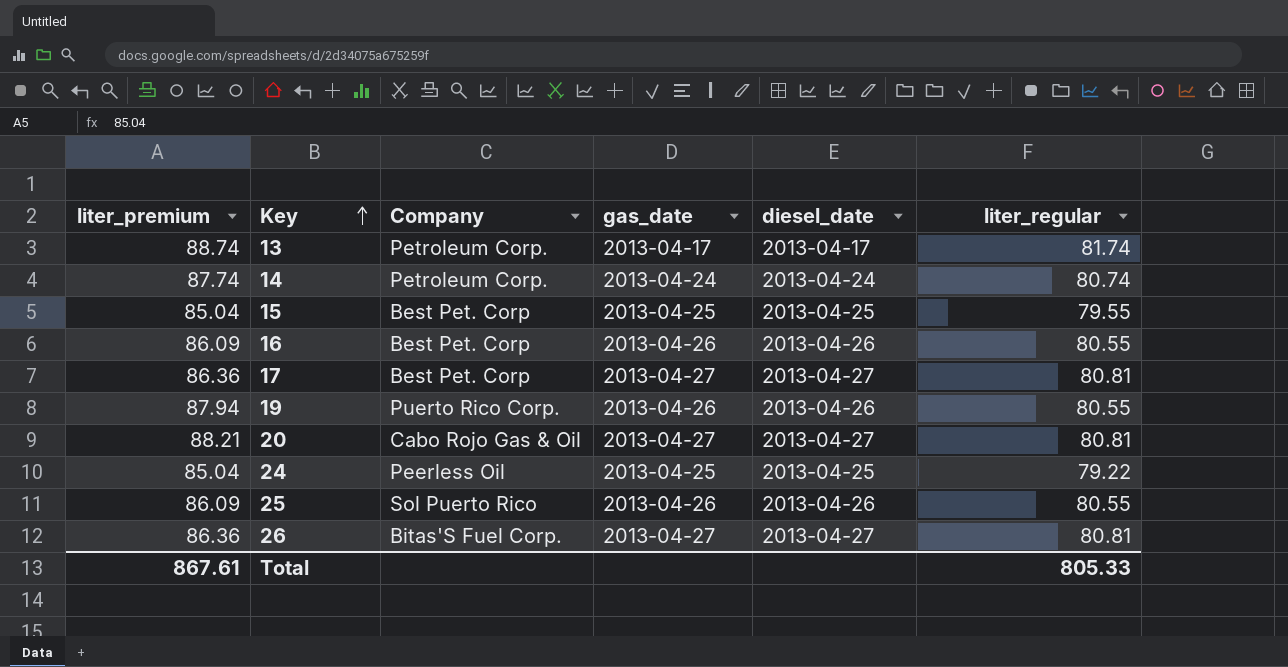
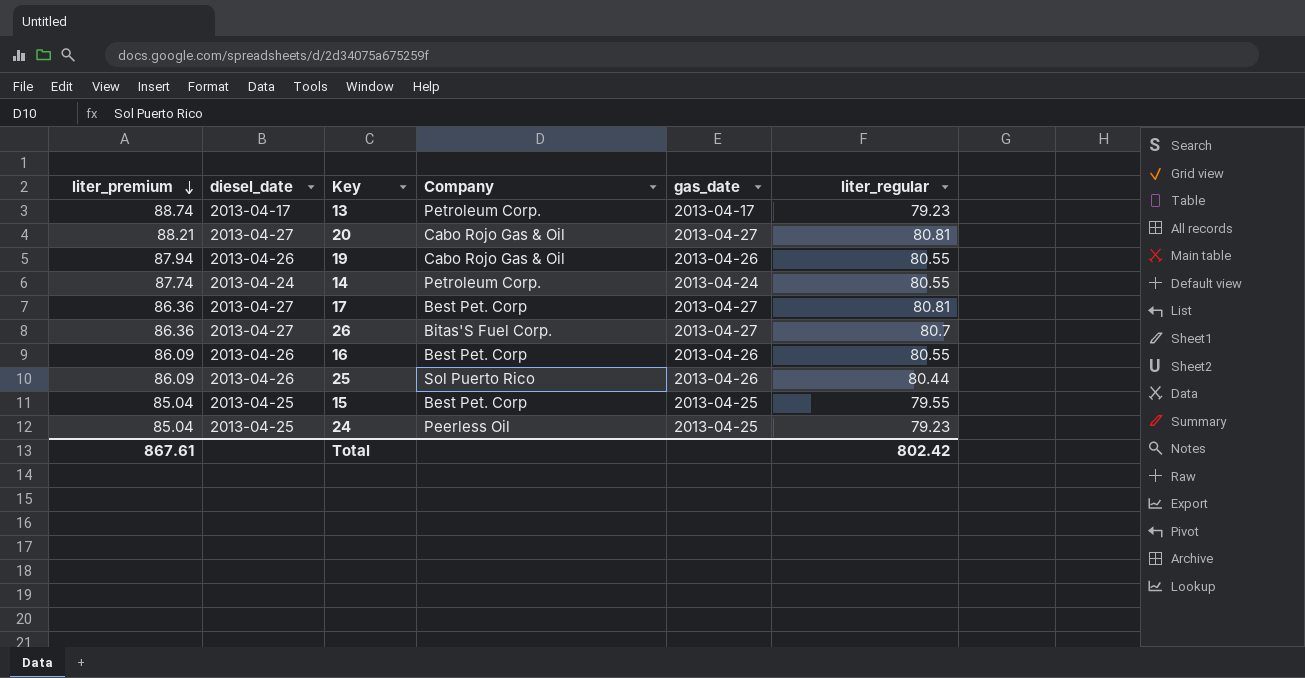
row order: Key ascending -> liter_premium descending
column diesel_date | position: 5 -> 2
13 | liter_regular: 81.74 -> 79.23
19 | Company: Puerto Rico Corp. -> Cabo Rojo Gas & Oil
14 | liter_regular: 80.74 -> 80.55
26 | liter_regular: 80.81 -> 80.7
25 | liter_regular: 80.55 -> 80.44
24 | liter_regular: 79.22 -> 79.23
Total | liter_regular: 805.33 -> 802.42

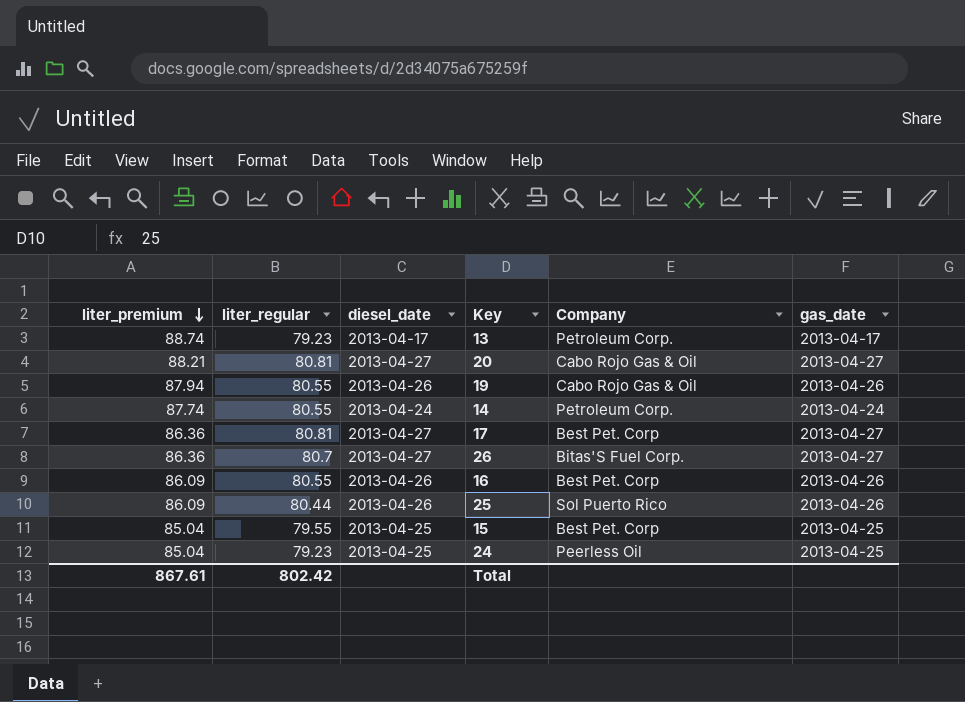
column liter_regular | position: 6 -> 2

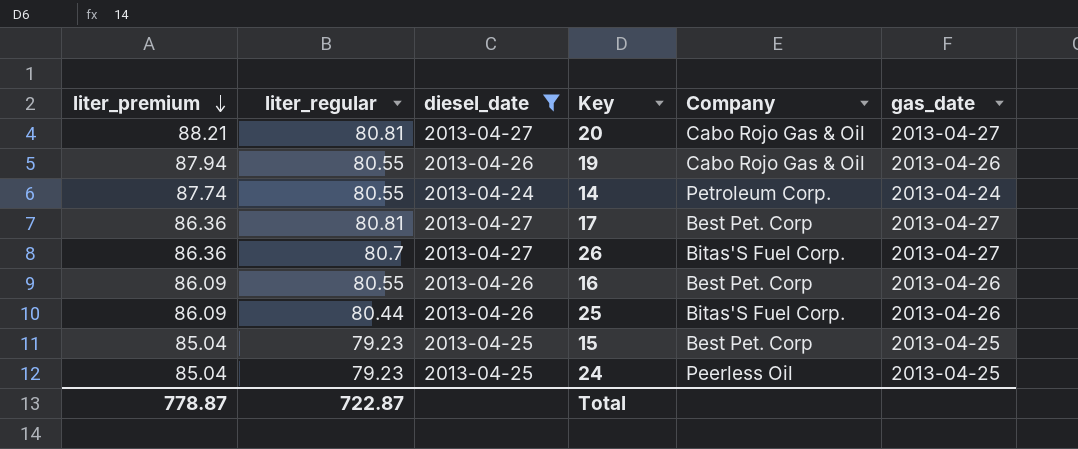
filter: none -> diesel_date != 2013-04-17
25 | Company: Sol Puerto Rico -> Bitas'S Fuel Corp.
15 | liter_regular: 79.55 -> 79.23
Total | liter_premium: 867.61 -> 778.87
Total | liter_regular: 802.42 -> 722.87

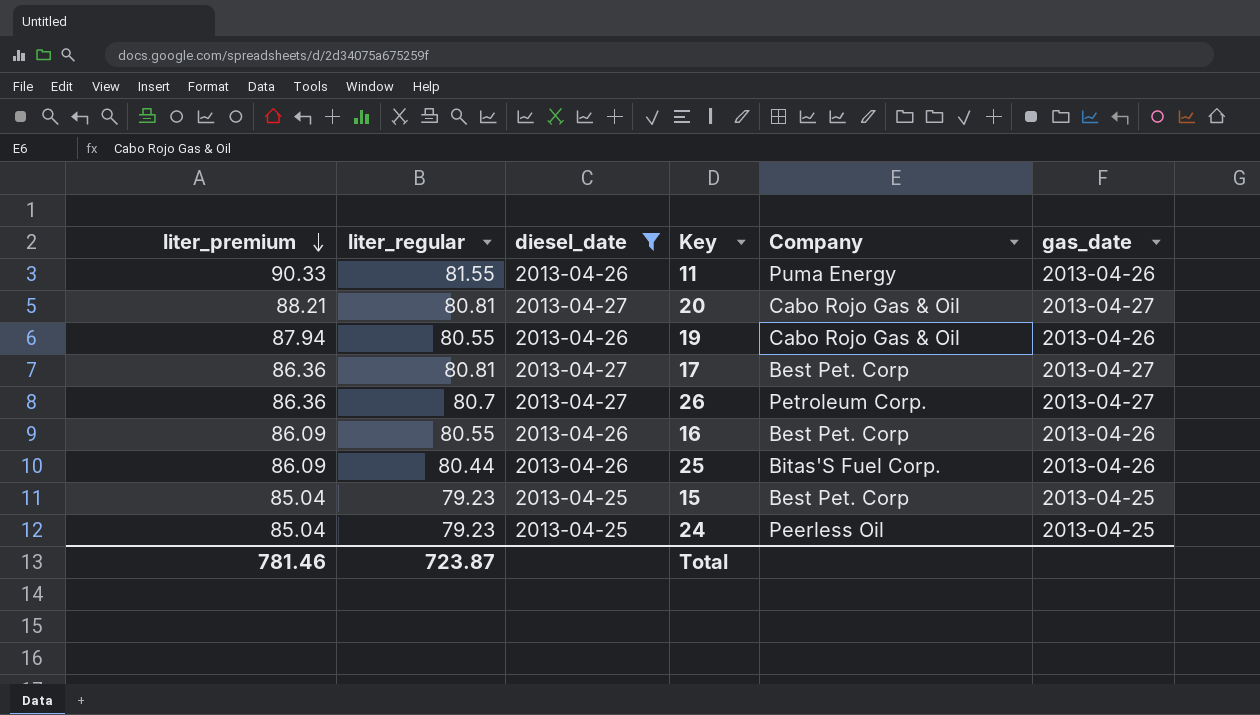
row 14: 87.74 | 80.55 | 2013-04-24 | Petroleum Corp. | 2013-04-24 -> none
row 11: none -> 90.33 | 81.55 | 2013-04-26 | Puma Energy | 2013-04-26
26 | Company: Bitas'S Fuel Corp. -> Petroleum Corp.
Total | liter_premium: 778.87 -> 781.46
Total | liter_regular: 722.87 -> 723.87

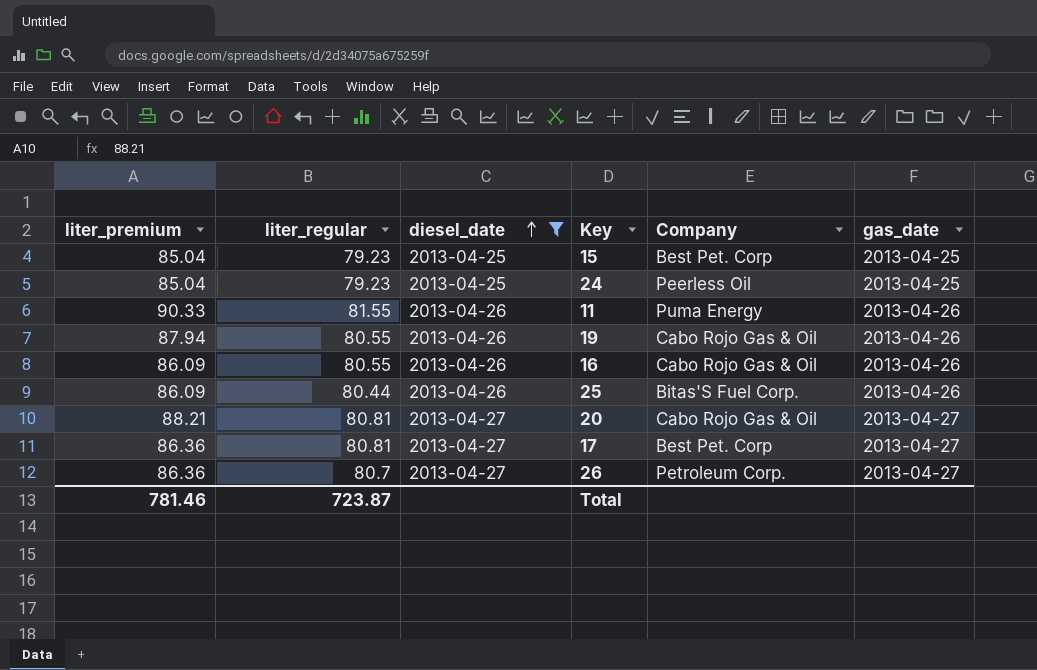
row order: liter_premium descending -> diesel_date ascending
16 | Company: Best Pet. Corp -> Cabo Rojo Gas & Oil

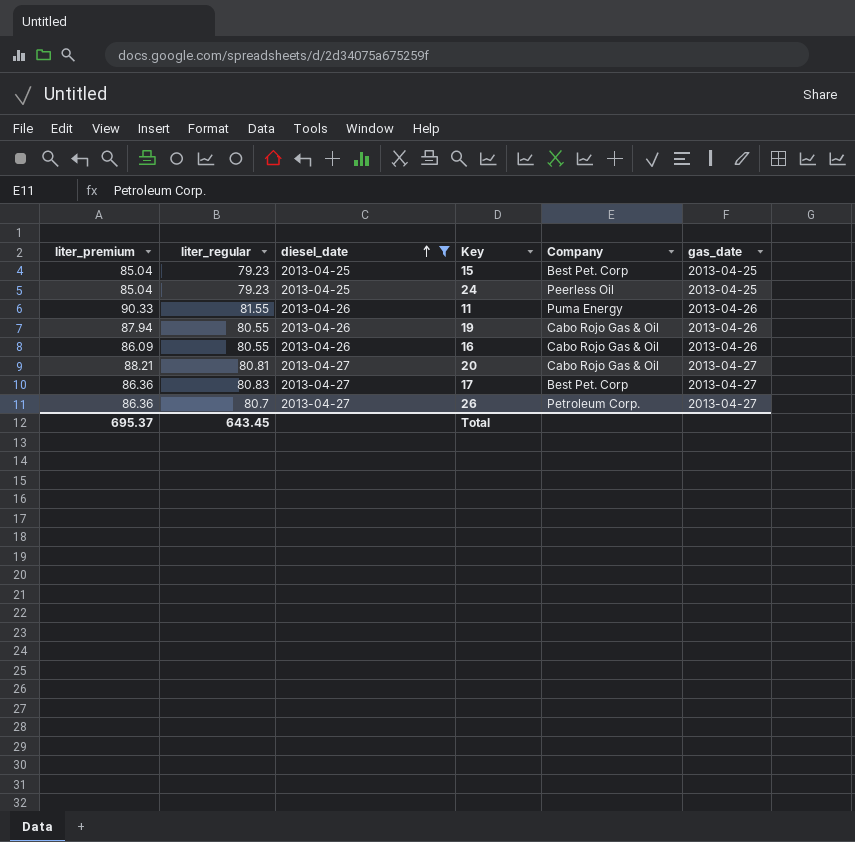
row 25: 86.09 | 80.44 | 2013-04-26 | Bitas'S Fuel Corp. | 2013-04-26 -> none
17 | liter_regular: 80.81 -> 80.83
Total | liter_premium: 781.46 -> 695.37
Total | liter_regular: 723.87 -> 643.45

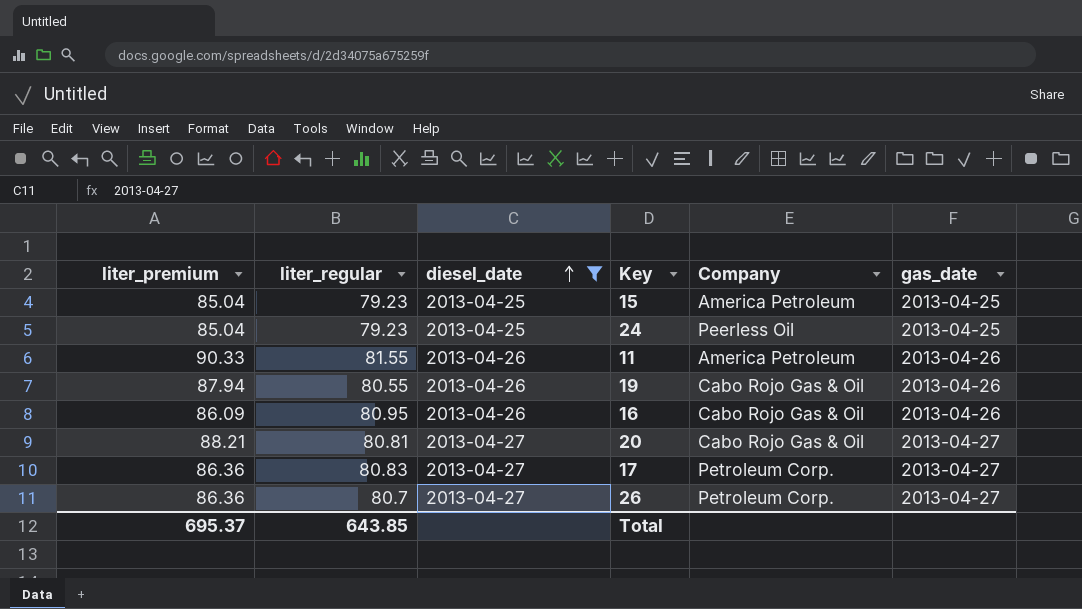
15 | Company: Best Pet. Corp -> America Petroleum
11 | Company: Puma Energy -> America Petroleum
16 | liter_regular: 80.55 -> 80.95
17 | Company: Best Pet. Corp -> Petroleum Corp.
Total | liter_regular: 643.45 -> 643.85

